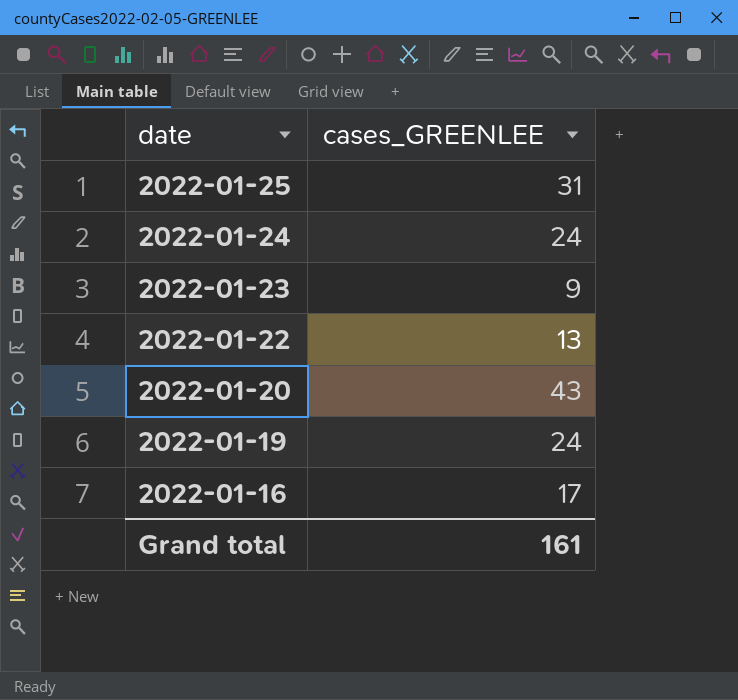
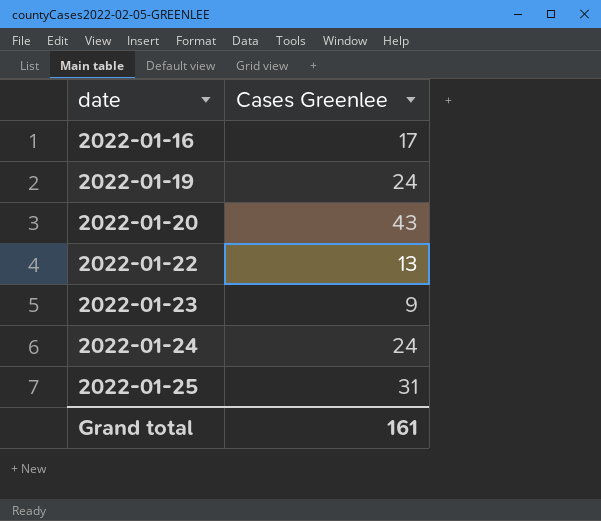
row order: date descending -> date ascending
column name: cases_GREENLEE -> Cases Greenlee

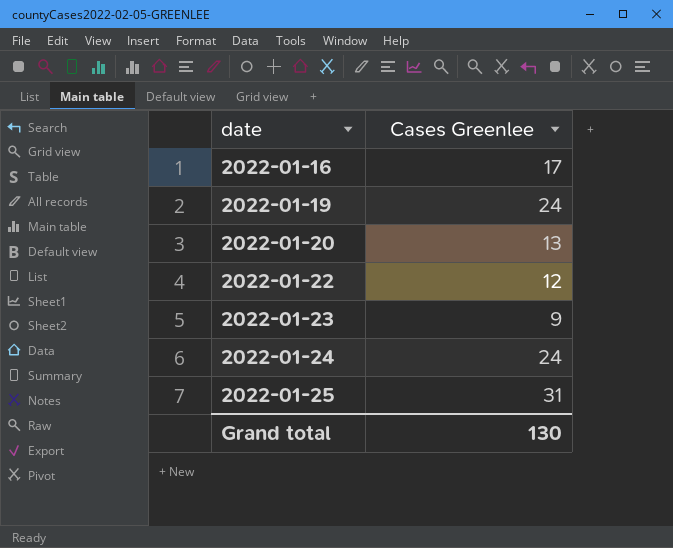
2022-01-20 | Cases Greenlee: 43 -> 13
2022-01-22 | Cases Greenlee: 13 -> 12
Grand total | Cases Greenlee: 161 -> 130

